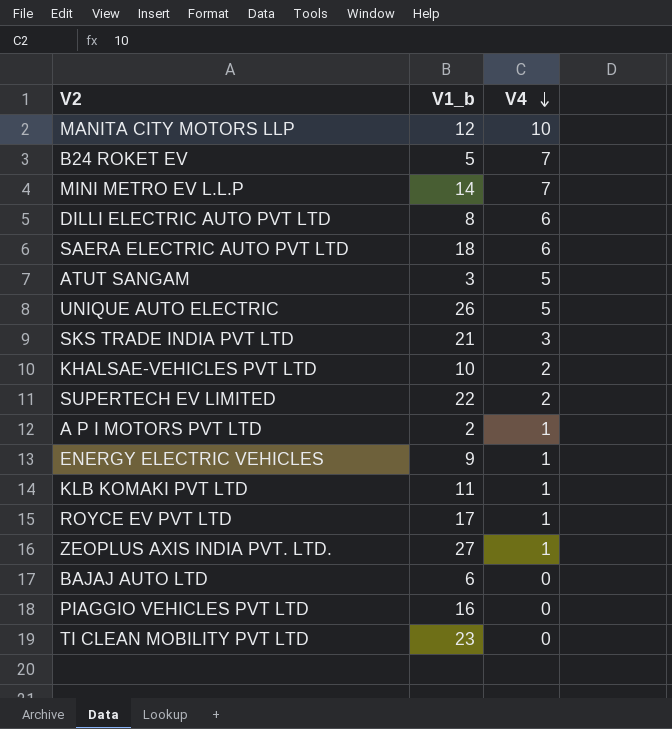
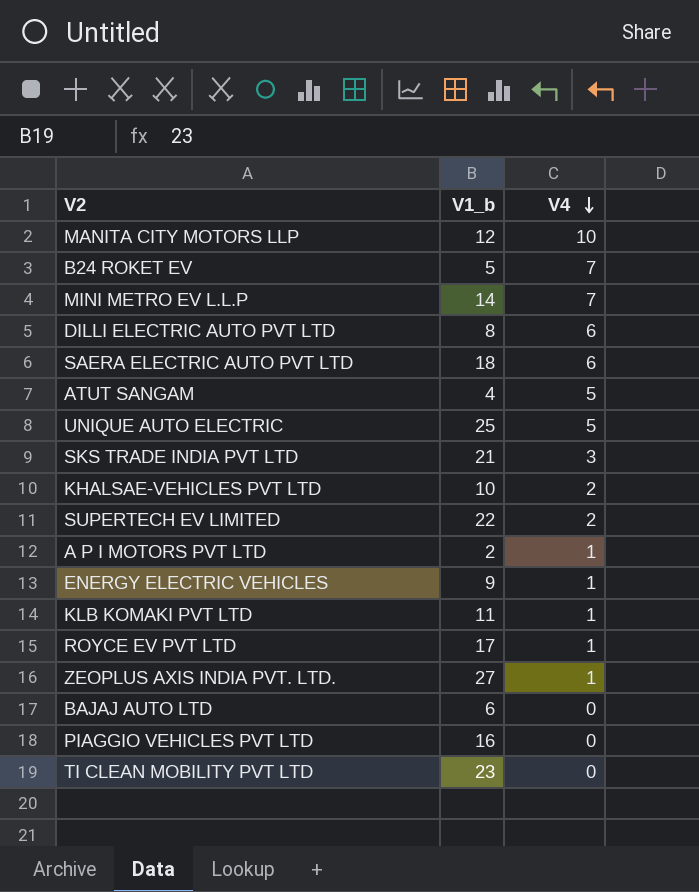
ATUT SANGAM | V1_b: 3 -> 4
UNIQUE AUTO ELECTRIC | V1_b: 26 -> 25

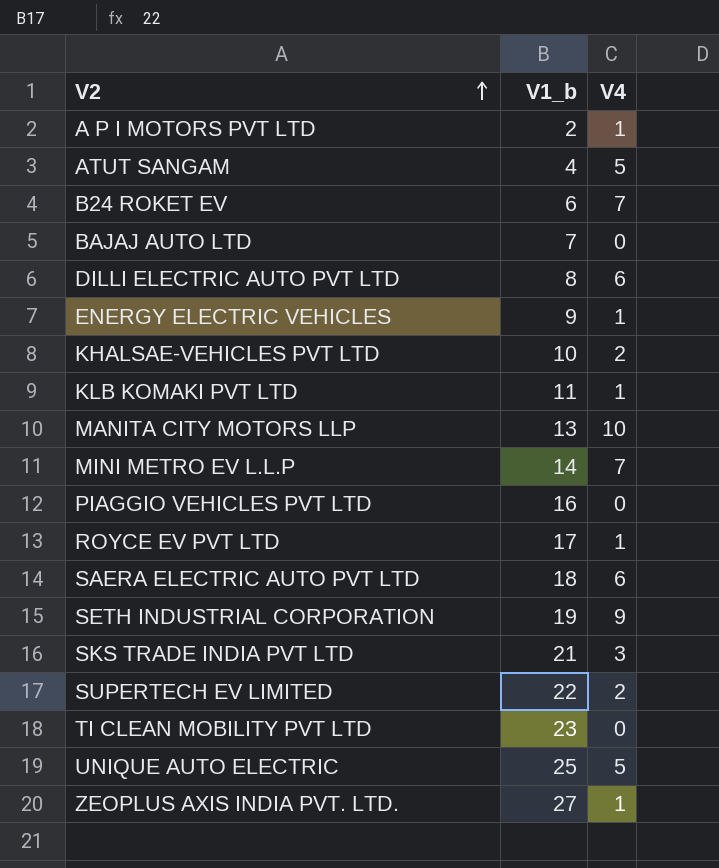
row order: V4 descending -> V2 ascending
B24 ROKET EV | V1_b: 5 -> 6
BAJAJ AUTO LTD | V1_b: 6 -> 7
MANITA CITY MOTORS LLP | V1_b: 12 -> 13
row SETH INDUSTRIAL CORPORATION: none -> 19 | 9

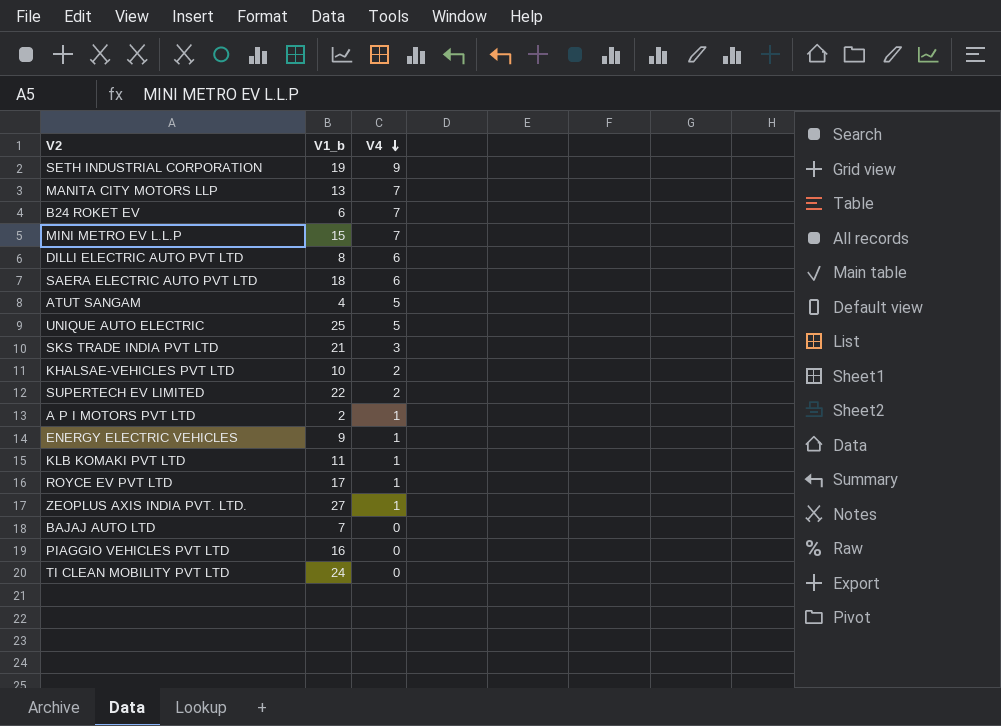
row order: V2 ascending -> V4 descending
MANITA CITY MOTORS LLP | V4: 10 -> 7
MINI METRO EV L.L.P | V1_b: 14 -> 15
TI CLEAN MOBILITY PVT LTD | V1_b: 23 -> 24

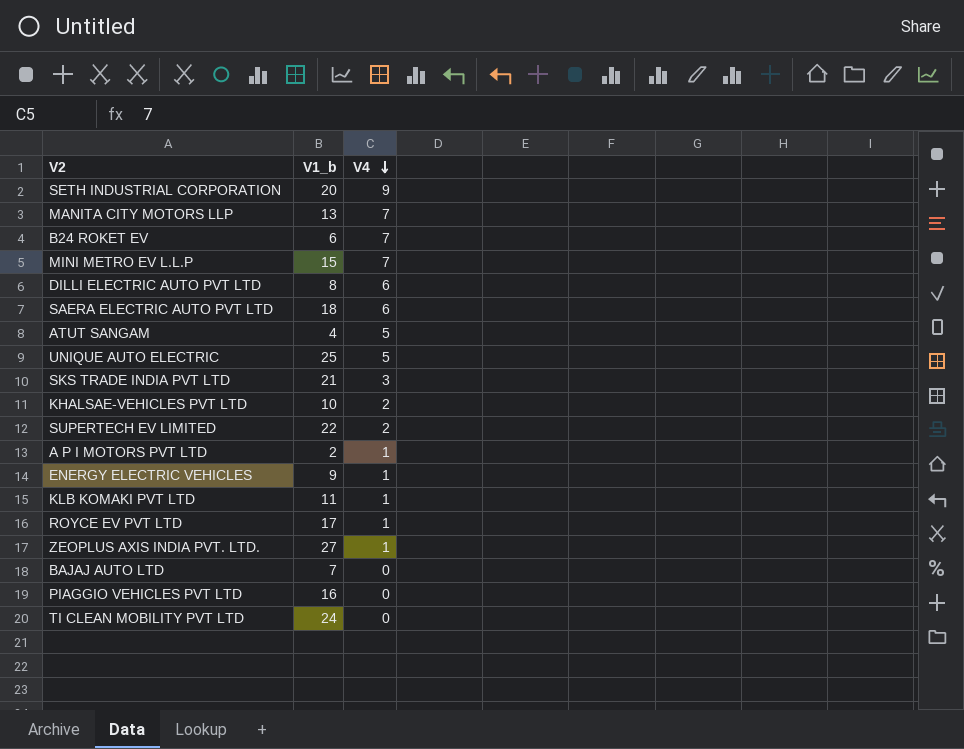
SETH INDUSTRIAL CORPORATION | V1_b: 19 -> 20

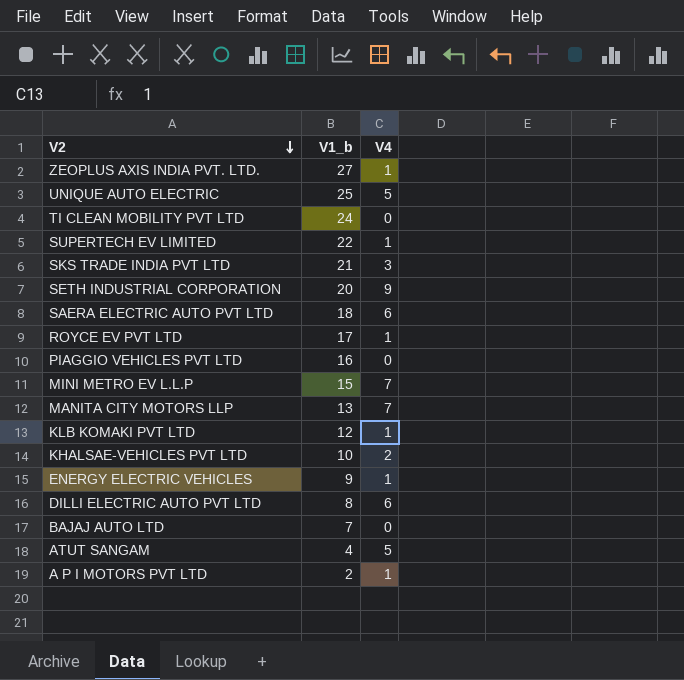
row order: V4 descending -> V2 descending
row B24 ROKET EV: 6 | 7 -> none
SUPERTECH EV LIMITED | V4: 2 -> 1
KLB KOMAKI PVT LTD | V1_b: 11 -> 12

